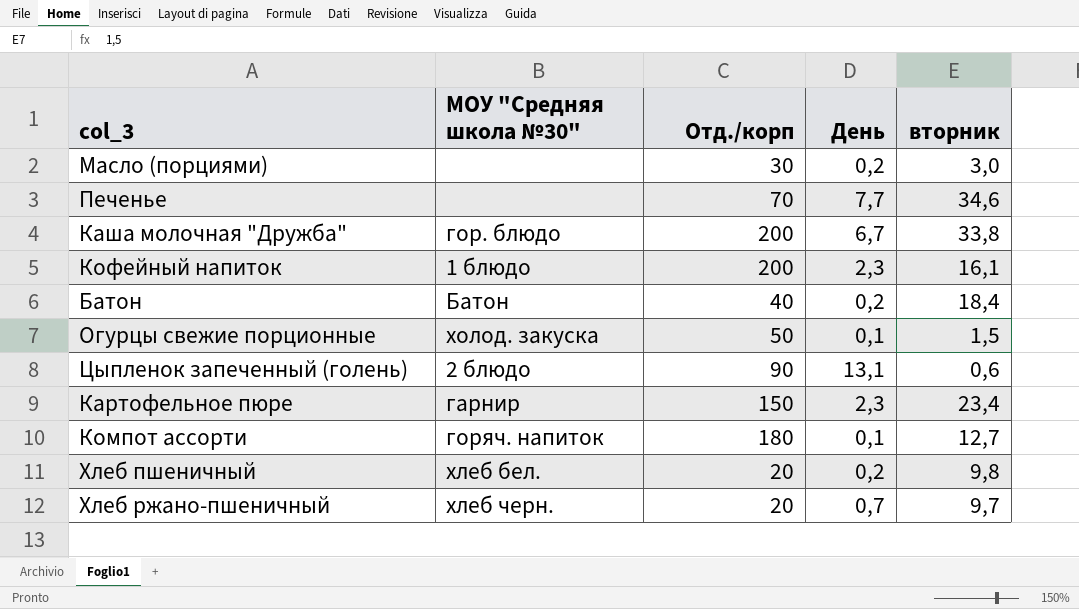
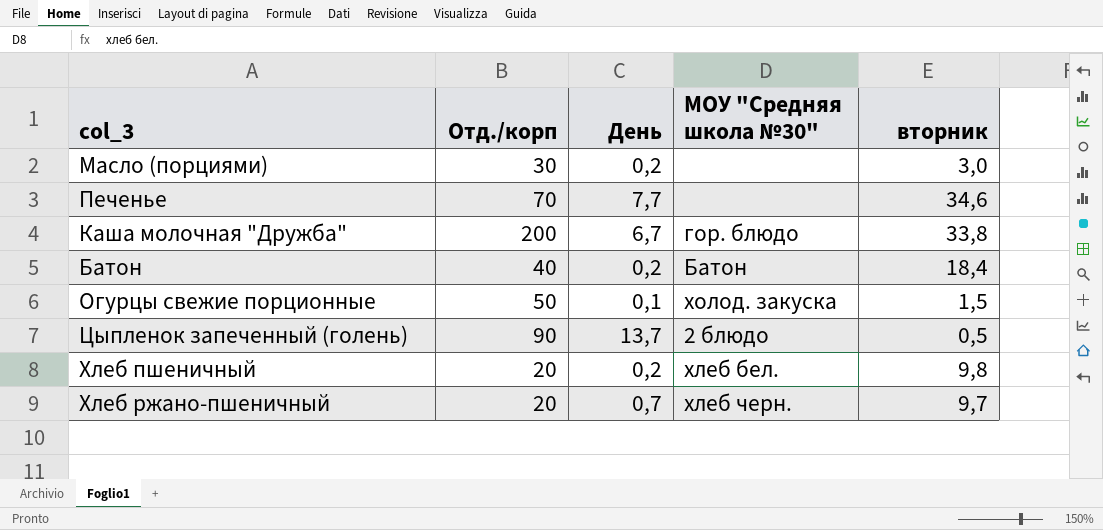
column МОУ "Средняя школа №30" | position: 2 -> 4
row Кофейный напиток: 1 блюдо | 200 | 2,3 | 16,1 -> none
row Картофельное пюре: гарнир | 150 | 2,3 | 23,4 -> none
row Компот ассорти: горяч. напиток | 180 | 0,1 | 12,7 -> none
Цыпленок запеченный (голень) | День: 13,1 -> 13,7
Цыпленок запеченный (голень) | вторник: 0,6 -> 0,5

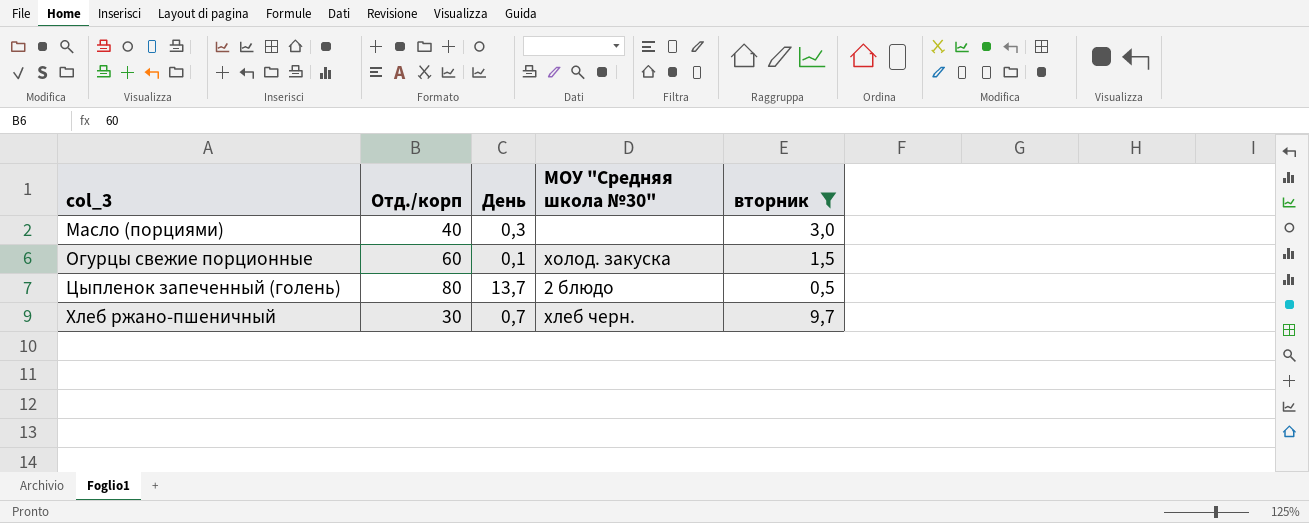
filter: none -> вторник <= 9,7
Масло (порциями) | Отд./корп: 30 -> 40
Масло (порциями) | День: 0,2 -> 0,3
Огурцы свежие порционные | Отд./корп: 50 -> 60
Цыпленок запеченный (голень) | Отд./корп: 90 -> 80
Хлеб ржано-пшеничный | Отд./корп: 20 -> 30

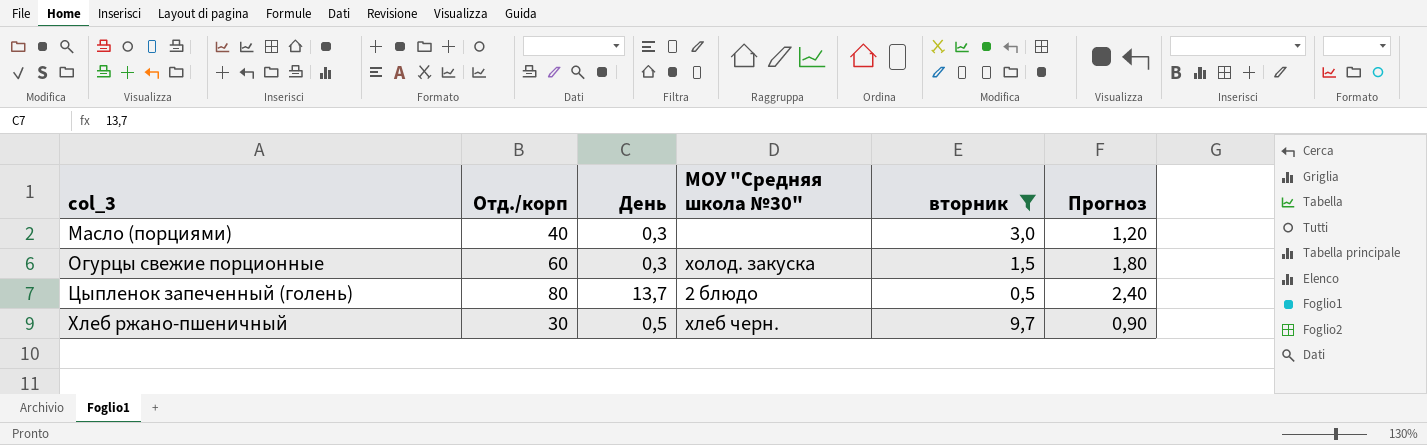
column Прогноз | formula: none -> [Отд./корп] * 0,03
Огурцы свежие порционные | День: 0,1 -> 0,3
Хлеб ржано-пшеничный | День: 0,7 -> 0,5

